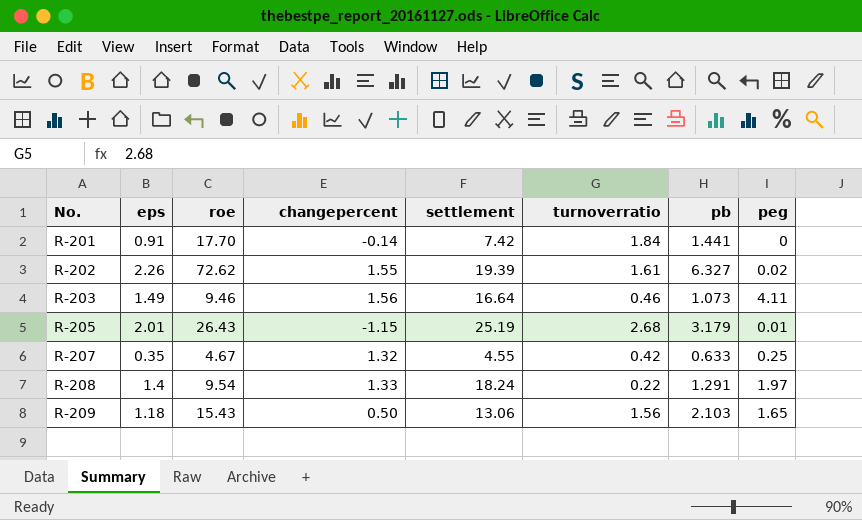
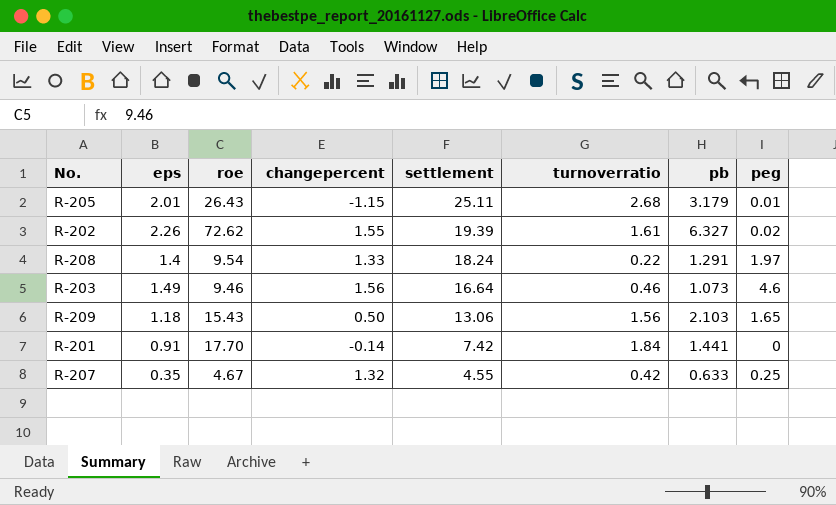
row order: No. ascending -> settlement descending
R-205 | settlement: 25.19 -> 25.11
R-203 | peg: 4.11 -> 4.6

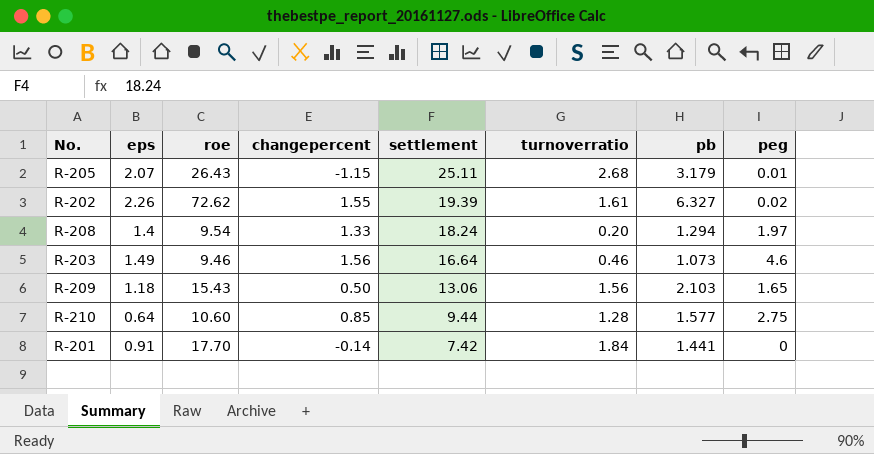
row R-207: 0.35 | 4.67 | 1.32 | 4.55 | 0.42 | 0.633 | 0.25 -> none
R-205 | eps: 2.01 -> 2.07
R-208 | turnoverratio: 0.22 -> 0.20
R-208 | pb: 1.291 -> 1.294
row R-210: none -> 0.64 | 10.60 | 0.85 | 9.44 | 1.28 | 1.577 | 2.75

